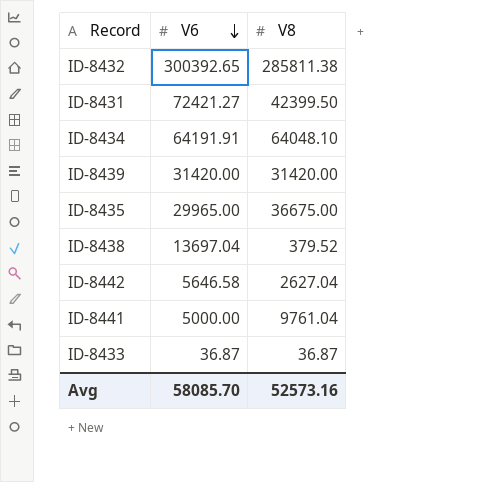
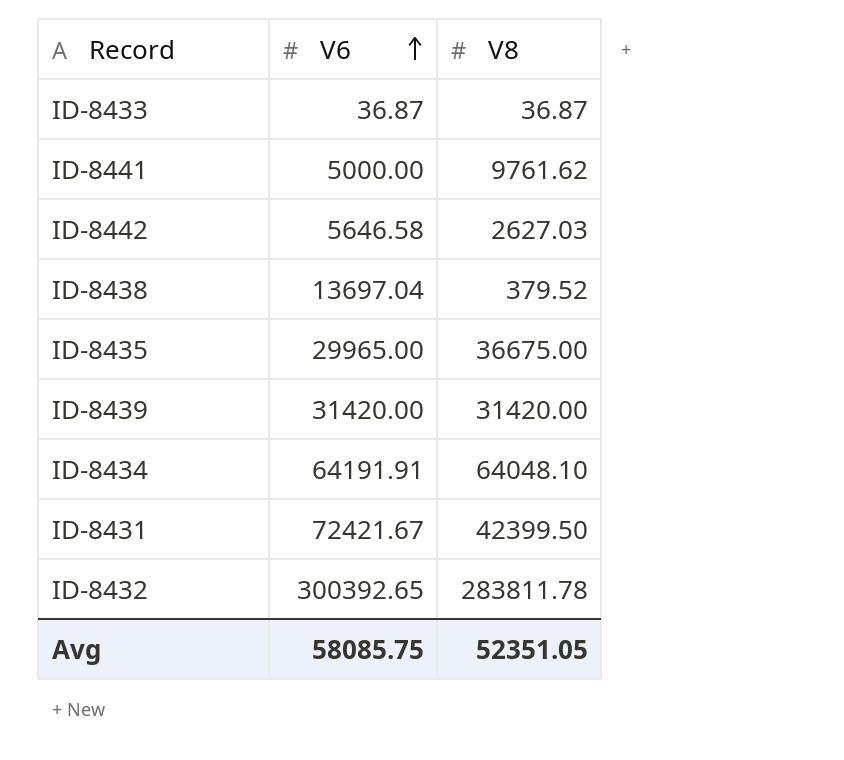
row order: V6 descending -> V6 ascending
ID-8441 | V8: 9761.04 -> 9761.62
ID-8442 | V8: 2627.04 -> 2627.03
ID-8431 | V6: 72421.27 -> 72421.67
ID-8432 | V8: 285811.38 -> 283811.78
Avg | V6: 58085.70 -> 58085.75
Avg | V8: 52573.16 -> 52351.05

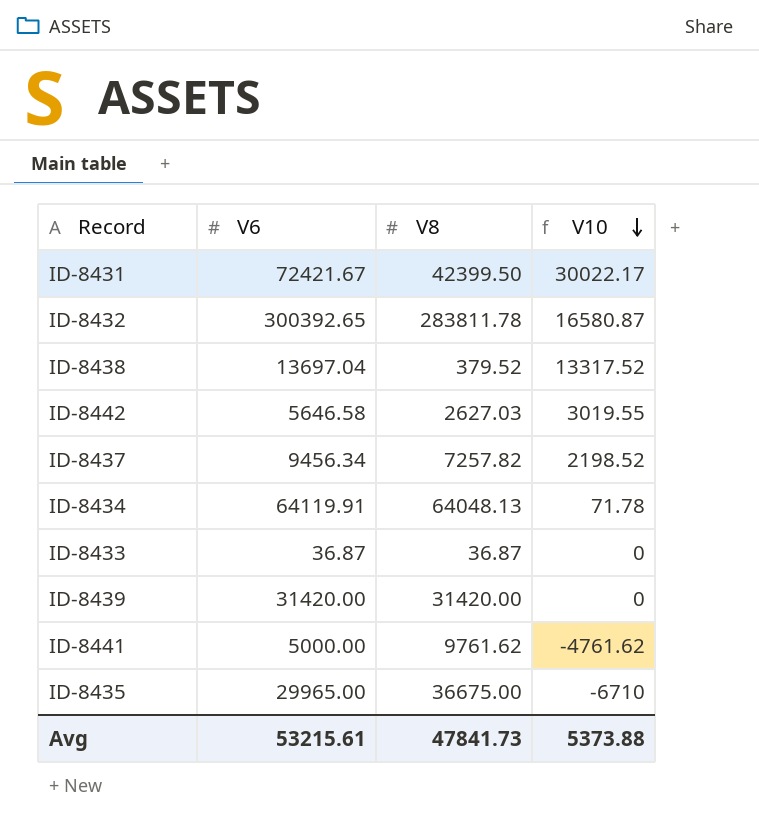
row order: V6 ascending -> V10 descending
column V10 | formula: none -> [V6] - [V8]
row ID-8437: none -> 9456.34 | 7257.82 | 2198.52
ID-8434 | V6: 64191.91 -> 64119.91
ID-8434 | V8: 64048.10 -> 64048.13
Avg | V6: 58085.75 -> 53215.61
Avg | V8: 52351.05 -> 47841.73

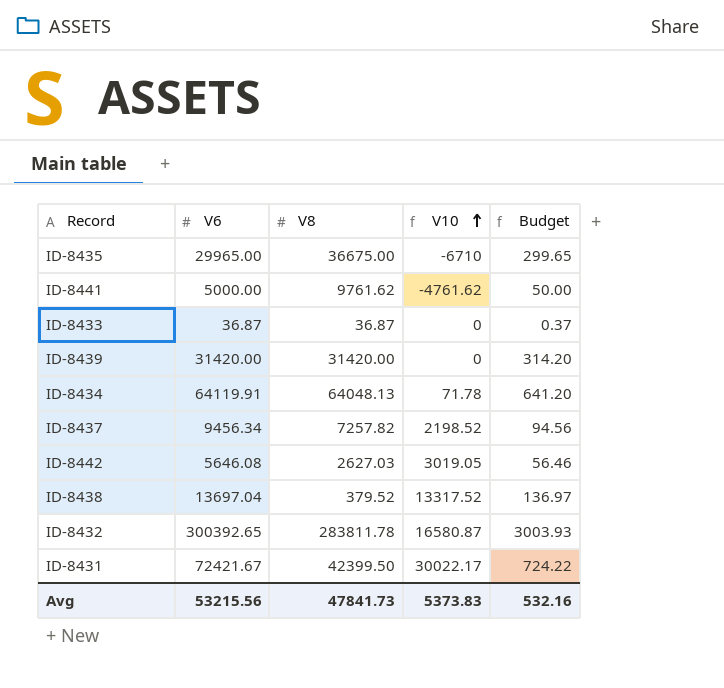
row order: V10 descending -> V10 ascending
column Budget | formula: none -> [V6] * 0.01
ID-8442 | V6: 5646.58 -> 5646.08
ID-8442 | V10: 3019.55 -> 3019.05
Avg | V6: 53215.61 -> 53215.56
Avg | V10: 5373.88 -> 5373.83

